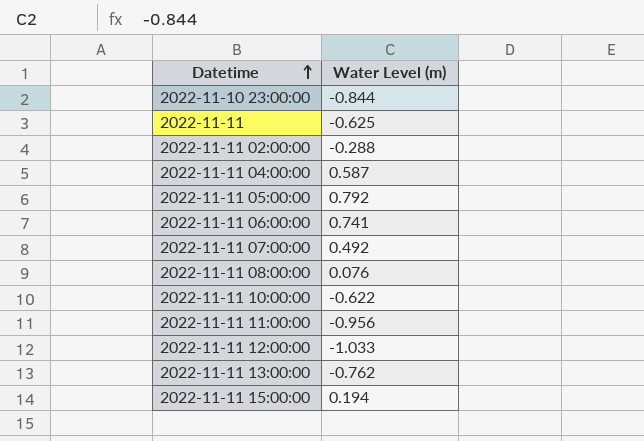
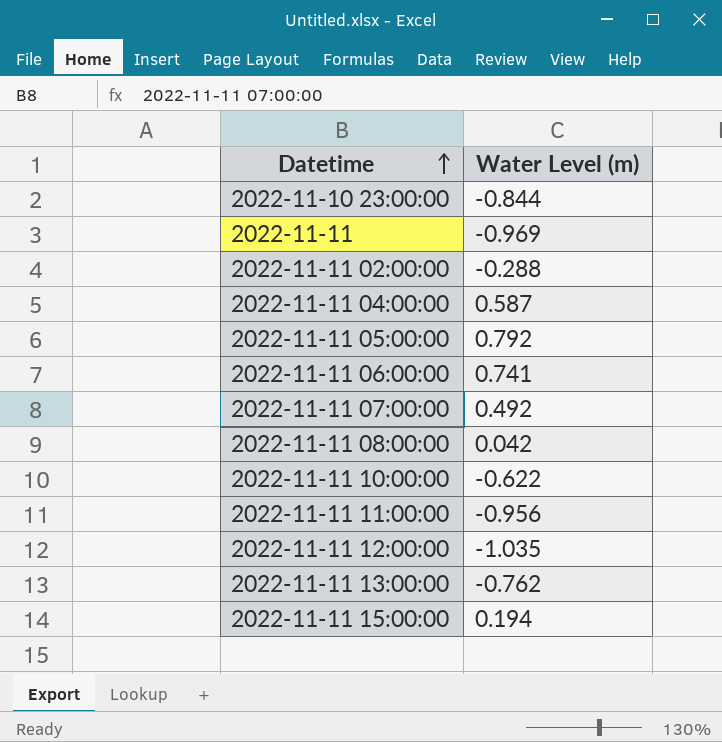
2022-11-11 | Water Level (m): -0.625 -> -0.969
2022-11-11 08:00:00 | Water Level (m): 0.076 -> 0.042
2022-11-11 12:00:00 | Water Level (m): -1.033 -> -1.035

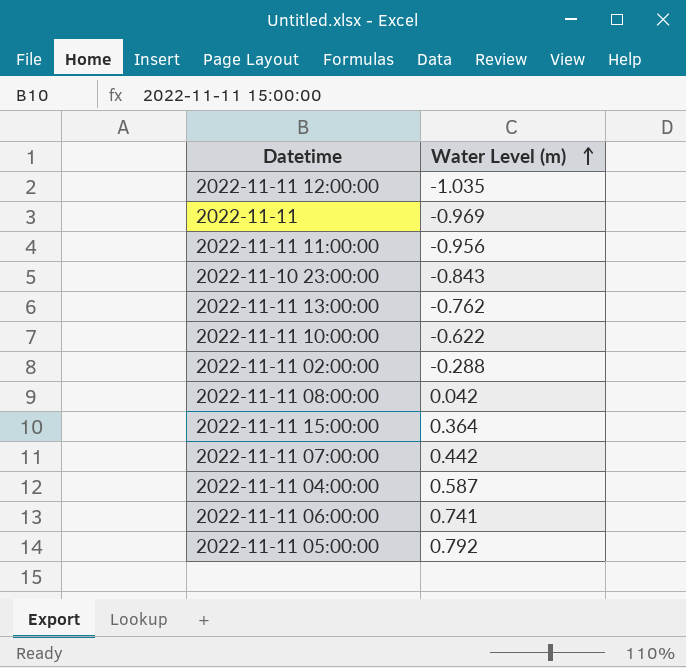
row order: Datetime ascending -> Water Level (m) ascending
2022-11-10 23:00:00 | Water Level (m): -0.844 -> -0.843
2022-11-11 15:00:00 | Water Level (m): 0.194 -> 0.364
2022-11-11 07:00:00 | Water Level (m): 0.492 -> 0.442

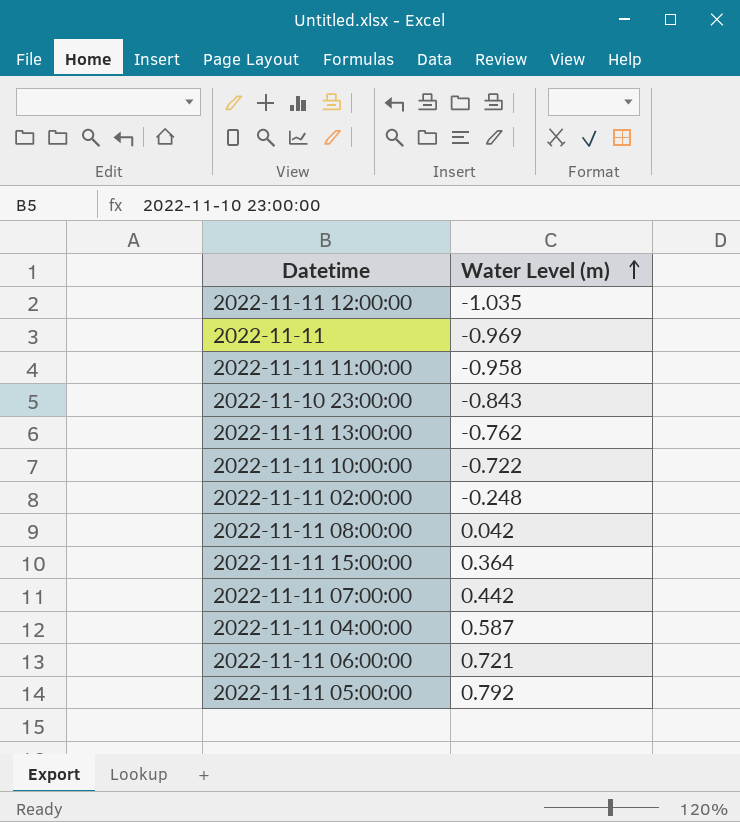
2022-11-11 11:00:00 | Water Level (m): -0.956 -> -0.958
2022-11-11 10:00:00 | Water Level (m): -0.622 -> -0.722
2022-11-11 02:00:00 | Water Level (m): -0.288 -> -0.248
2022-11-11 06:00:00 | Water Level (m): 0.741 -> 0.721

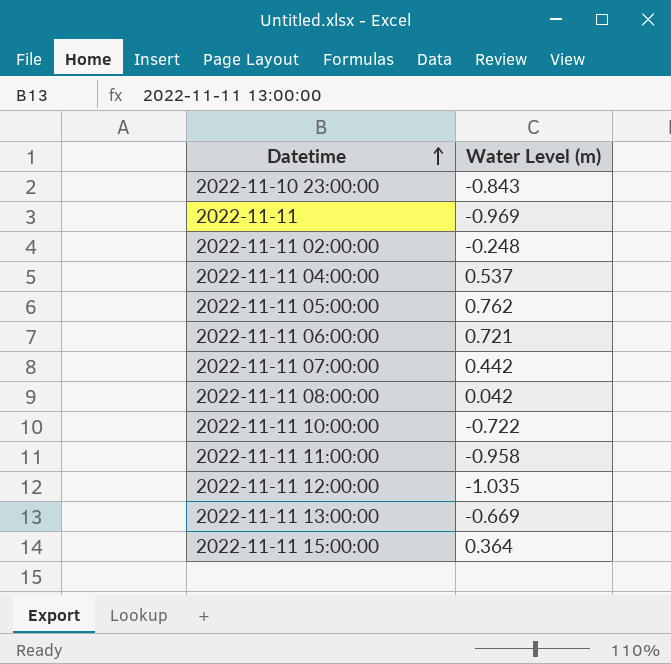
row order: Water Level (m) ascending -> Datetime ascending
2022-11-11 04:00:00 | Water Level (m): 0.587 -> 0.537
2022-11-11 05:00:00 | Water Level (m): 0.792 -> 0.762
2022-11-11 13:00:00 | Water Level (m): -0.762 -> -0.669

